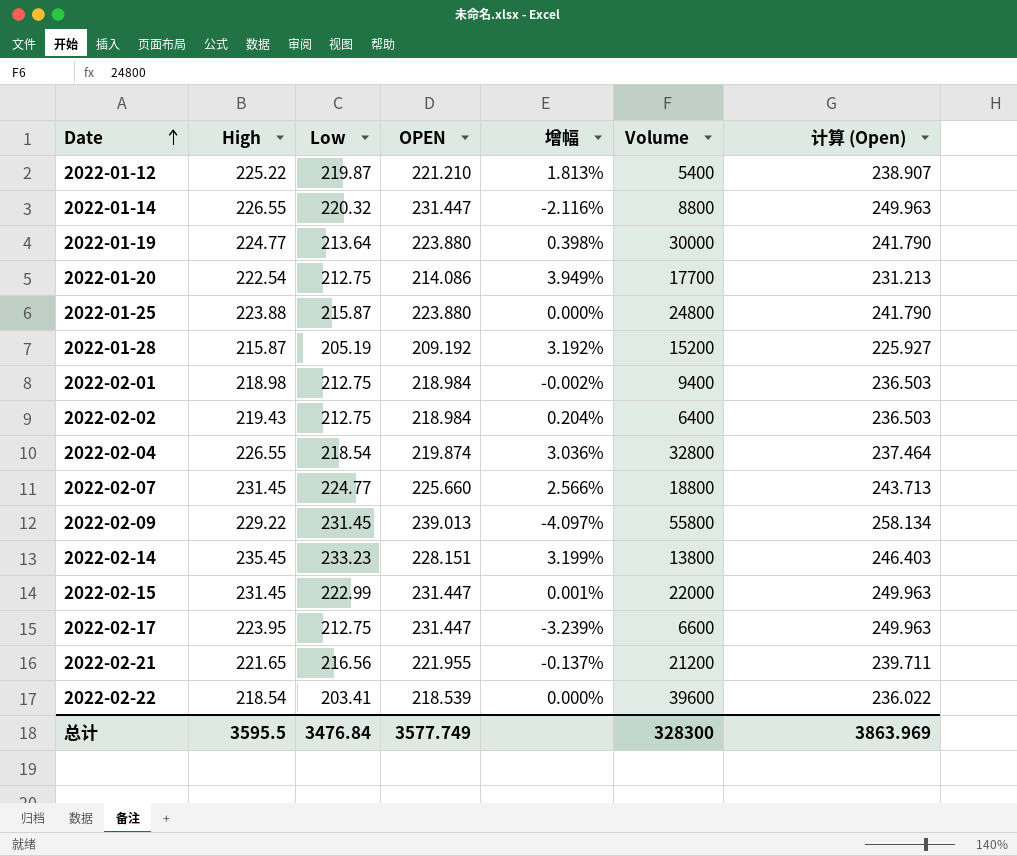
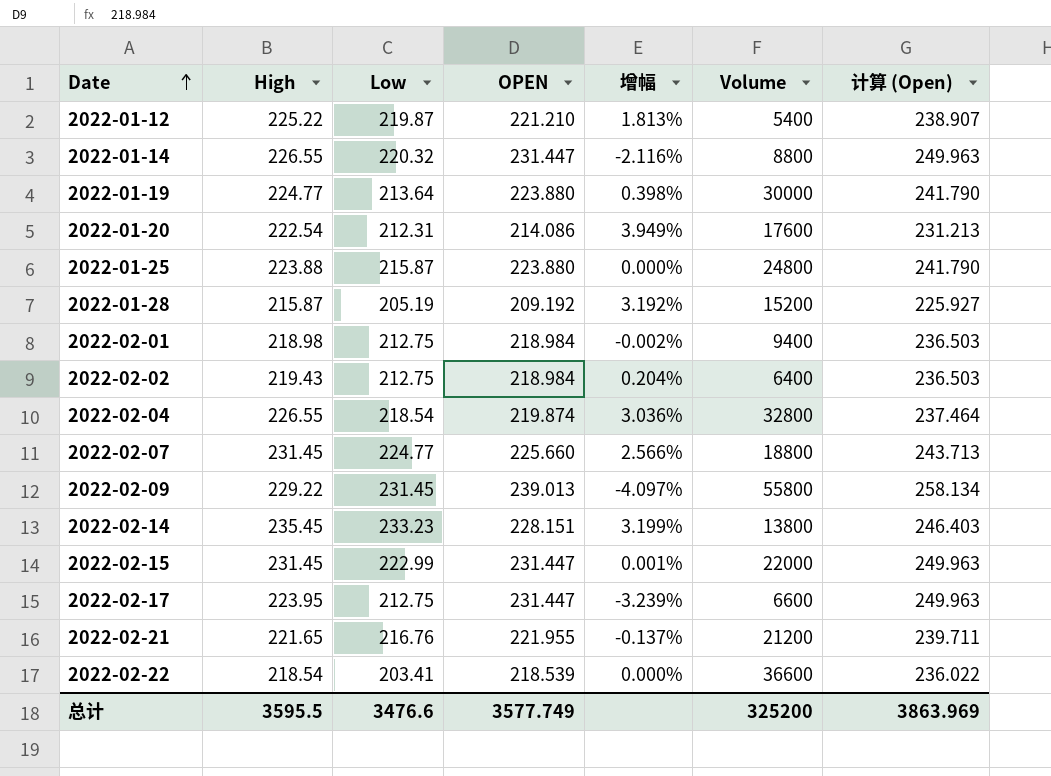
2022-01-20 | Low: 212.75 -> 212.31
2022-01-20 | Volume: 17700 -> 17600
2022-02-21 | Low: 216.56 -> 216.76
2022-02-22 | Volume: 39600 -> 36600
总计 | Low: 3476.84 -> 3476.6
总计 | Volume: 328300 -> 325200

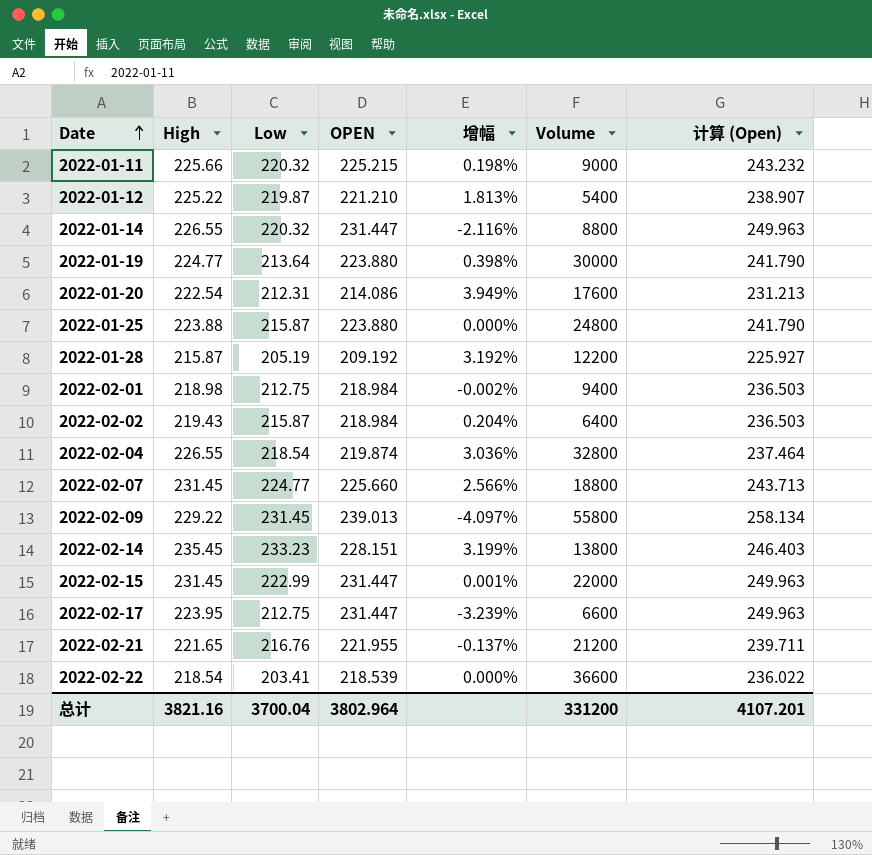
row 2022-01-11: none -> 225.66 | 220.32 | 225.215 | 0.198% | 9000 | 243.232
2022-01-28 | Volume: 15200 -> 12200
2022-02-02 | Low: 212.75 -> 215.87
总计 | High: 3595.5 -> 3821.16
总计 | Low: 3476.6 -> 3700.04
总计 | OPEN: 3577.749 -> 3802.964
总计 | Volume: 325200 -> 331200
总计 | 计算 (Open): 3863.969 -> 4107.201

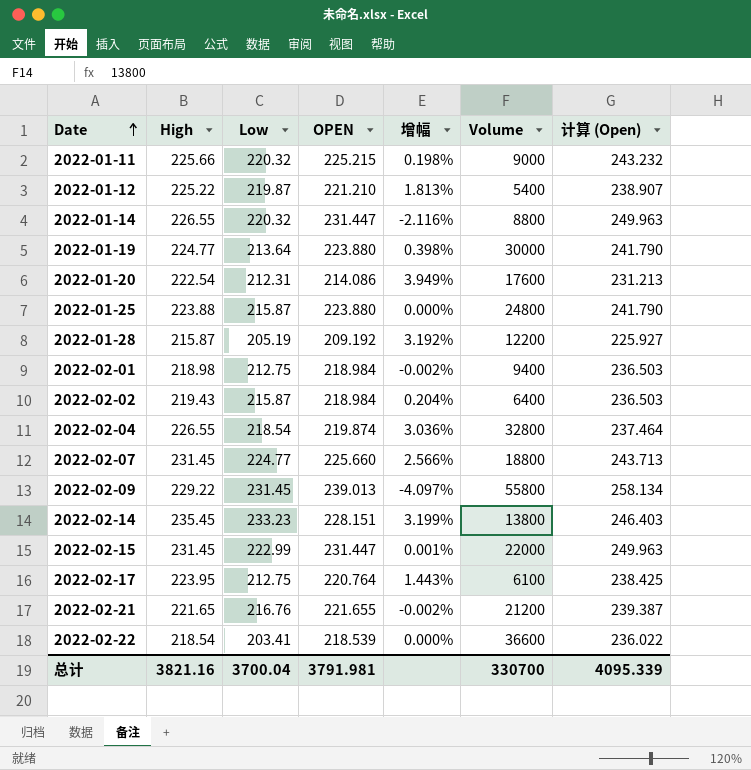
2022-02-17 | OPEN: 231.447 -> 220.764
2022-02-17 | 增幅: -3.239% -> 1.443%
2022-02-17 | Volume: 6600 -> 6100
2022-02-17 | 计算 (Open): 249.963 -> 238.425
2022-02-21 | OPEN: 221.955 -> 221.655
2022-02-21 | 增幅: -0.137% -> -0.002%
2022-02-21 | 计算 (Open): 239.711 -> 239.387
总计 | OPEN: 3802.964 -> 3791.981
总计 | Volume: 331200 -> 330700
总计 | 计算 (Open): 4107.201 -> 4095.339

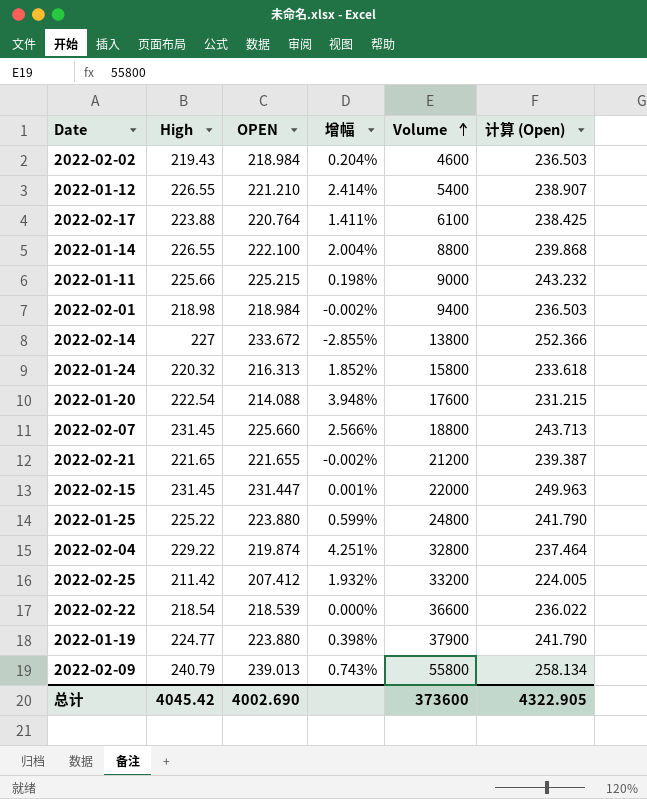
row order: Date ascending -> Volume ascending
column Low | position: 3 -> none
row 2022-01-28: 215.87 | 205.19 | 209.192 | 3.192% | 12200 | 225.927 -> none
2022-02-02 | Volume: 6400 -> 4600
2022-01-12 | High: 225.22 -> 226.55
2022-01-12 | 增幅: 1.813% -> 2.414%
2022-02-17 | High: 223.95 -> 223.88
2022-02-17 | 增幅: 1.443% -> 1.411%
2022-01-14 | OPEN: 231.447 -> 222.100
2022-01-14 | 增幅: -2.116% -> 2.004%
2022-01-14 | 计算 (Open): 249.963 -> 239.868
2022-02-14 | High: 235.45 -> 227
2022-02-14 | OPEN: 228.151 -> 233.672
2022-02-14 | 增幅: 3.199% -> -2.855%
2022-02-14 | 计算 (Open): 246.403 -> 252.366
row 2022-01-24: none -> 220.32 | 216.313 | 1.852% | 15800 | 233.618
2022-01-20 | OPEN: 214.086 -> 214.088
2022-01-20 | 增幅: 3.949% -> 3.948%
2022-01-20 | 计算 (Open): 231.213 -> 231.215
2022-01-25 | High: 223.88 -> 225.22
2022-01-25 | 增幅: 0.000% -> 0.599%
2022-02-04 | High: 226.55 -> 229.22
2022-02-04 | 增幅: 3.036% -> 4.251%
row 2022-02-25: none -> 211.42 | 207.412 | 1.932% | 33200 | 224.005
2022-01-19 | Volume: 30000 -> 37900
2022-02-09 | High: 229.22 -> 240.79
2022-02-09 | 增幅: -4.097% -> 0.743%
总计 | High: 3821.16 -> 4045.42
总计 | OPEN: 3791.981 -> 4002.690
总计 | Volume: 330700 -> 373600
总计 | 计算 (Open): 4095.339 -> 4322.905

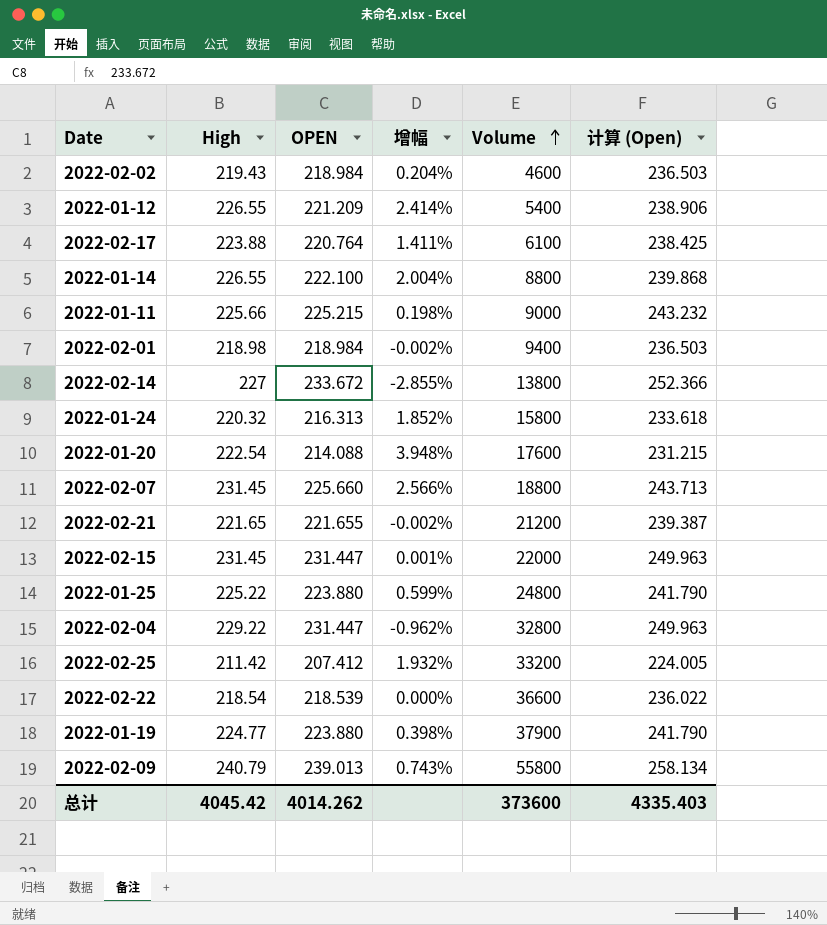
2022-01-12 | OPEN: 221.210 -> 221.209
2022-01-12 | 计算 (Open): 238.907 -> 238.906
2022-02-04 | OPEN: 219.874 -> 231.447
2022-02-04 | 增幅: 4.251% -> -0.962%
2022-02-04 | 计算 (Open): 237.464 -> 249.963
总计 | OPEN: 4002.690 -> 4014.262
总计 | 计算 (Open): 4322.905 -> 4335.403

